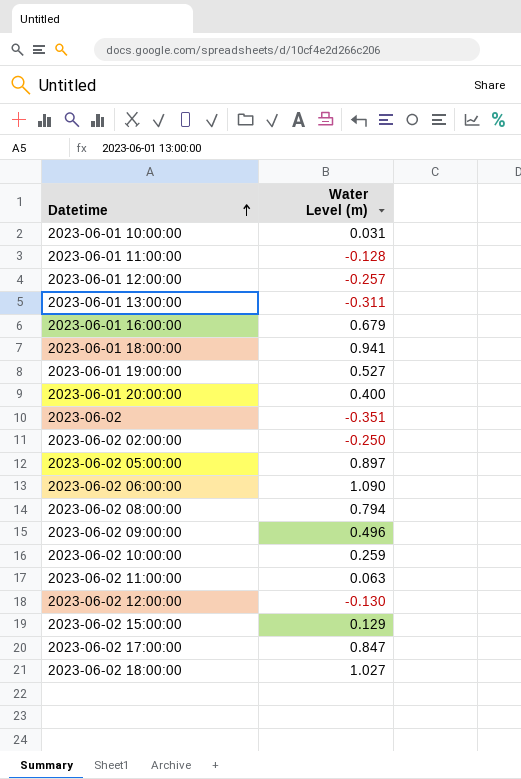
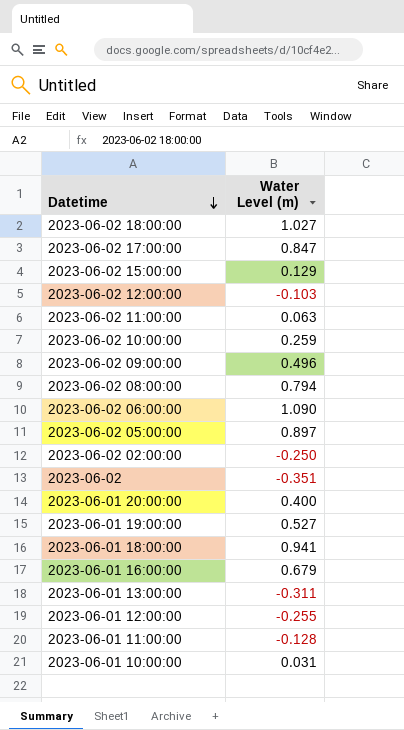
row order: Datetime ascending -> Datetime descending
2023-06-02 12:00:00 | Water Level (m): -0.130 -> -0.103
2023-06-01 12:00:00 | Water Level (m): -0.257 -> -0.255

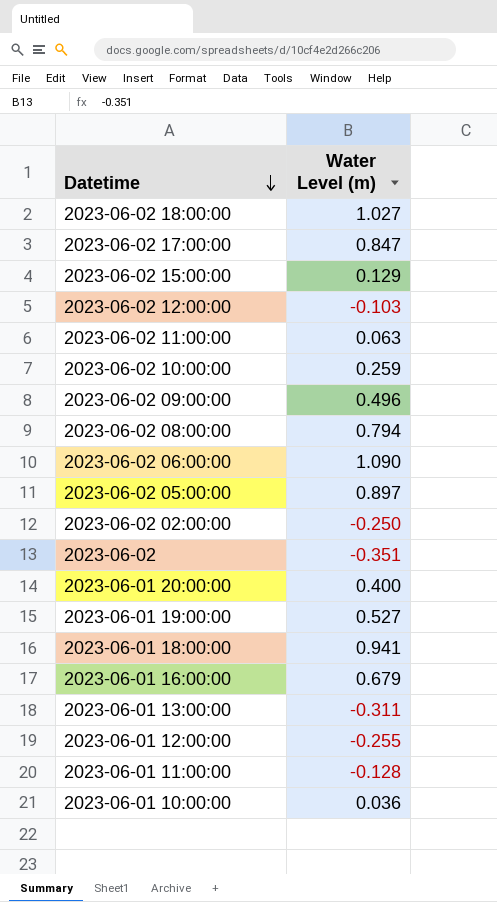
2023-06-01 10:00:00 | Water Level (m): 0.031 -> 0.036

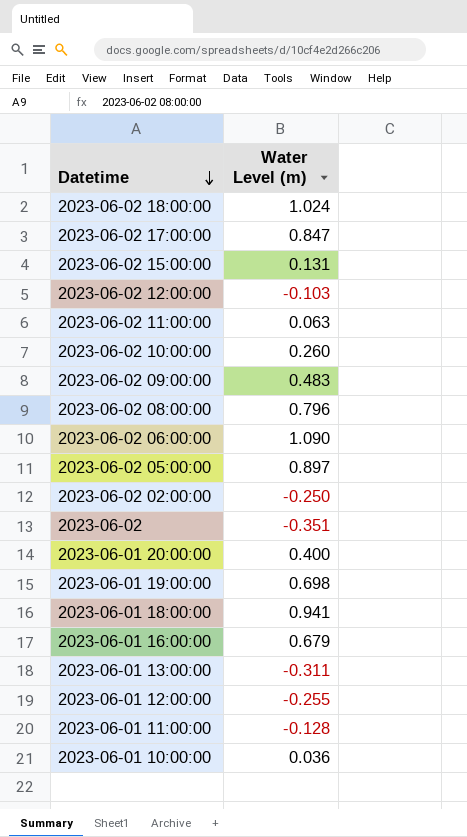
2023-06-02 18:00:00 | Water Level (m): 1.027 -> 1.024
2023-06-02 15:00:00 | Water Level (m): 0.129 -> 0.131
2023-06-02 10:00:00 | Water Level (m): 0.259 -> 0.260
2023-06-02 09:00:00 | Water Level (m): 0.496 -> 0.483
2023-06-02 08:00:00 | Water Level (m): 0.794 -> 0.796
2023-06-01 19:00:00 | Water Level (m): 0.527 -> 0.698

